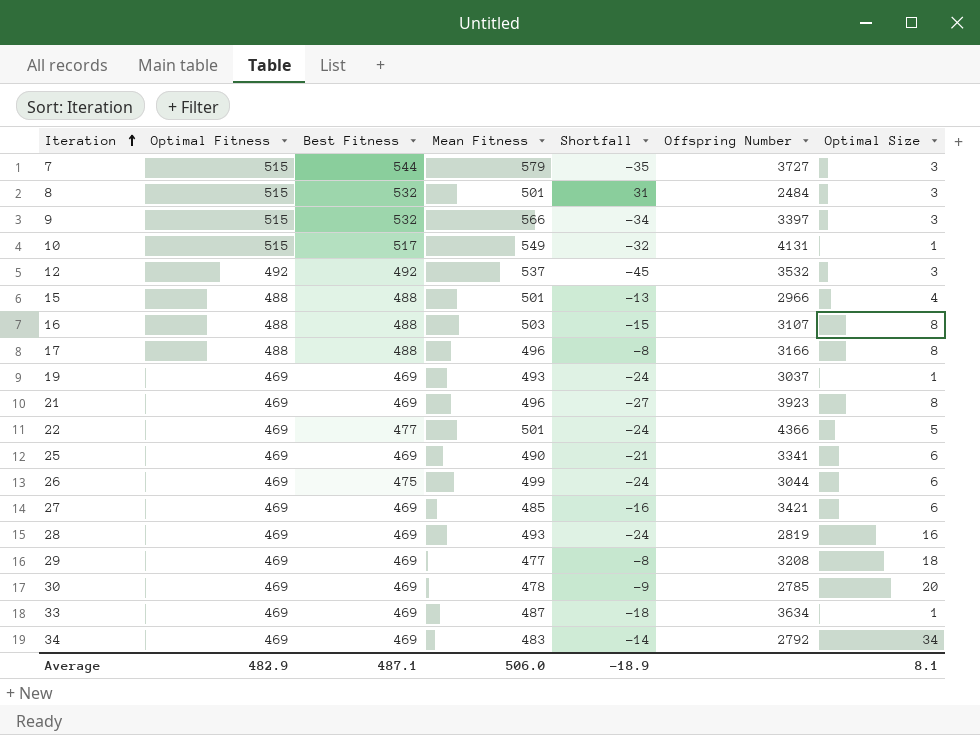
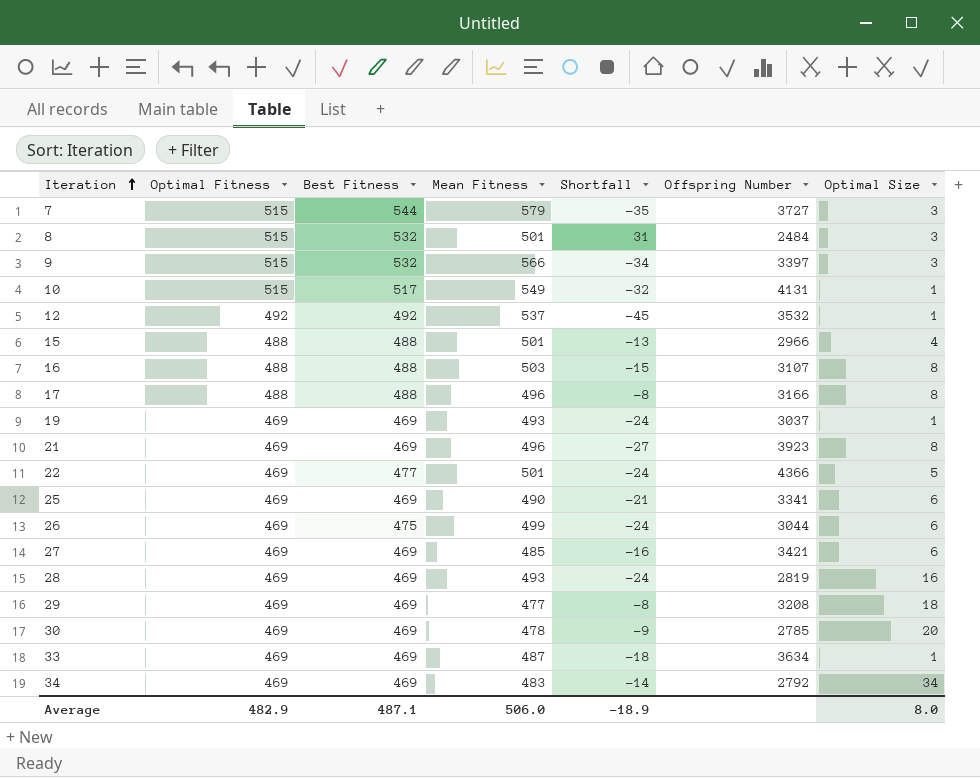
12 | Optimal Size: 3 -> 1
Average | Optimal Size: 8.1 -> 8.0

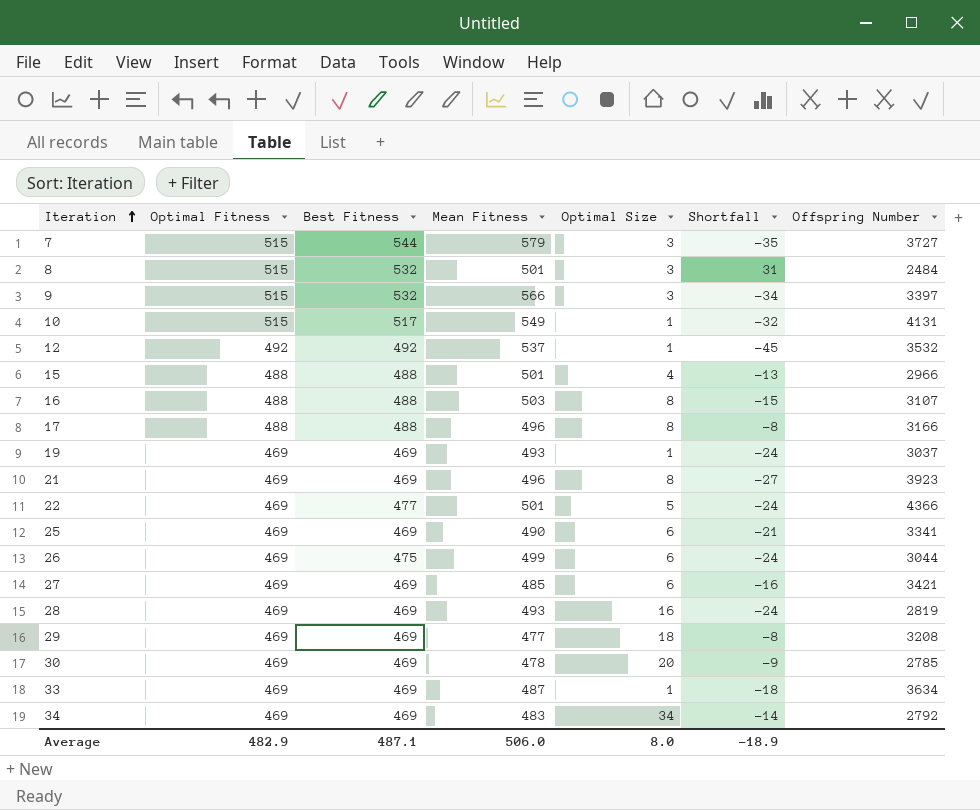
column Optimal Size | position: 7 -> 5

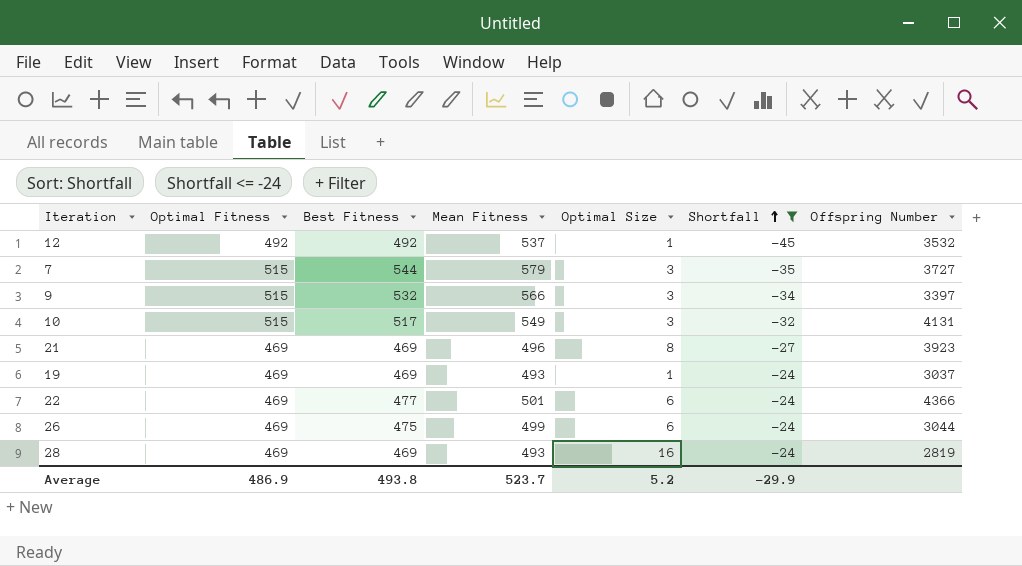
filter: none -> Shortfall <= -24
row order: Iteration ascending -> Shortfall ascending
10 | Optimal Size: 1 -> 3
22 | Optimal Size: 5 -> 6
Average | Optimal Fitness: 482.9 -> 486.9
Average | Best Fitness: 487.1 -> 493.8
Average | Mean Fitness: 506.0 -> 523.7
Average | Optimal Size: 8.0 -> 5.2
Average | Shortfall: -18.9 -> -29.9

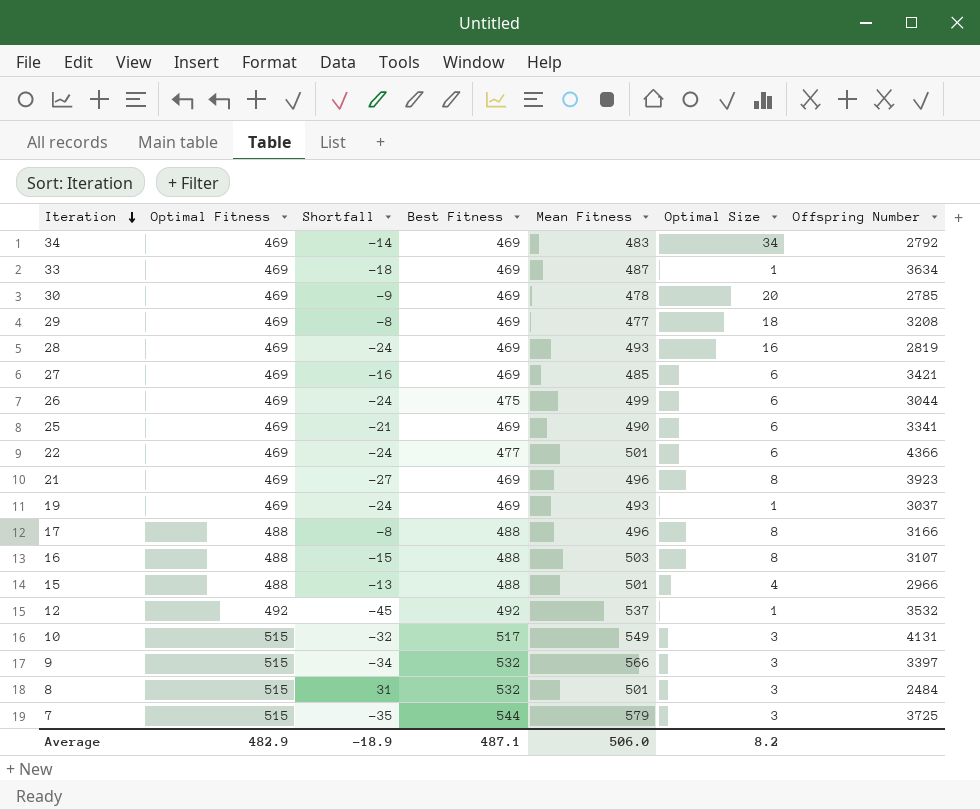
filter: Shortfall <= -24 -> none
row order: Shortfall ascending -> Iteration descending
column Shortfall | position: 6 -> 3
7 | Offspring Number: 3727 -> 3725
Average | Optimal Fitness: 486.9 -> 482.9
Average | Shortfall: -29.9 -> -18.9
Average | Best Fitness: 493.8 -> 487.1
Average | Mean Fitness: 523.7 -> 506.0
Average | Optimal Size: 5.2 -> 8.2

